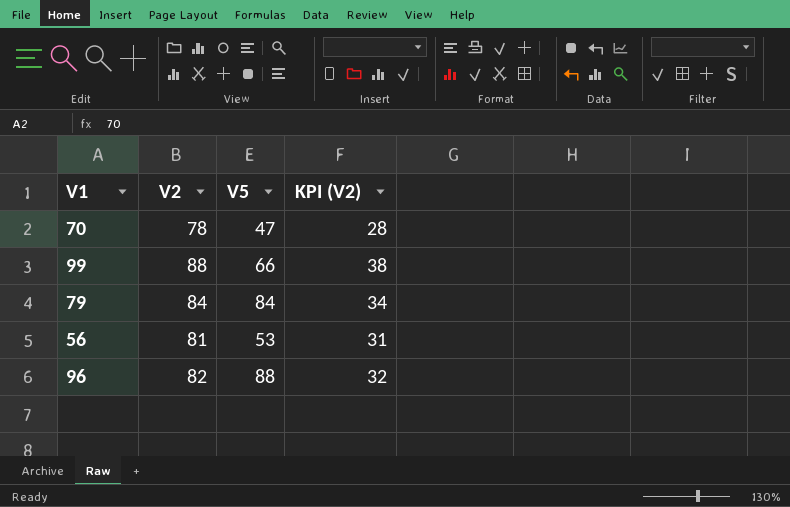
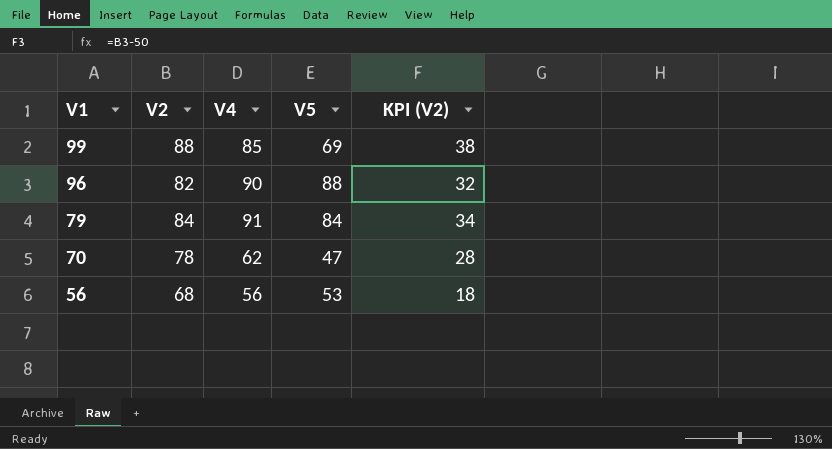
row order: none -> V1 descending
column V4 | position: none -> 3
99 | V5: 66 -> 69
56 | V2: 81 -> 68
56 | KPI (V2): 31 -> 18

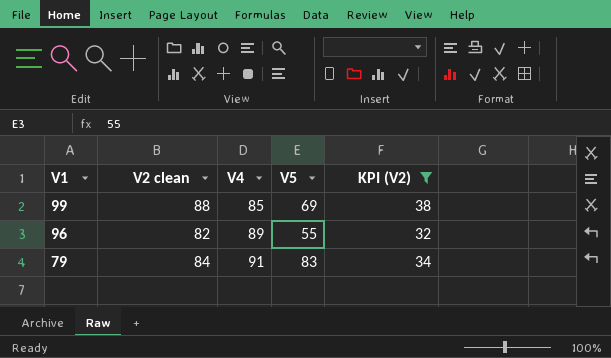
filter: none -> KPI (V2) >= 32
column name: V2 -> V2 clean
96 | V4: 90 -> 89
96 | V5: 88 -> 55
79 | V5: 84 -> 83

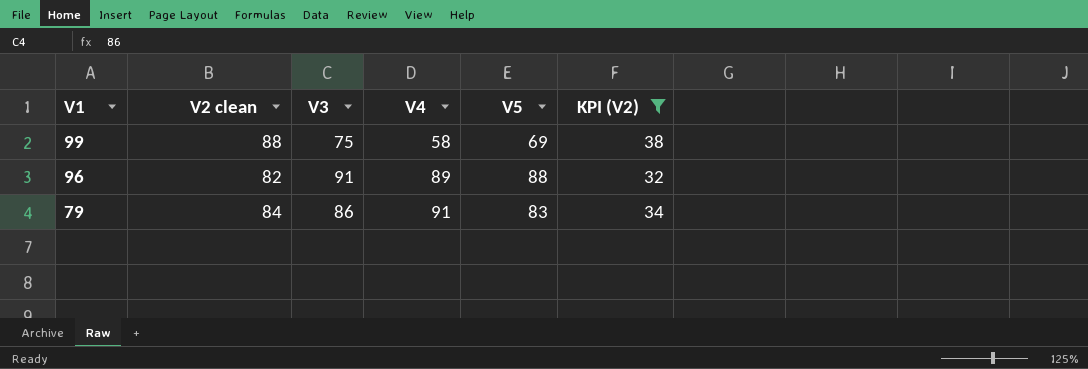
column V3 | position: none -> 3
99 | V4: 85 -> 58
96 | V5: 55 -> 88

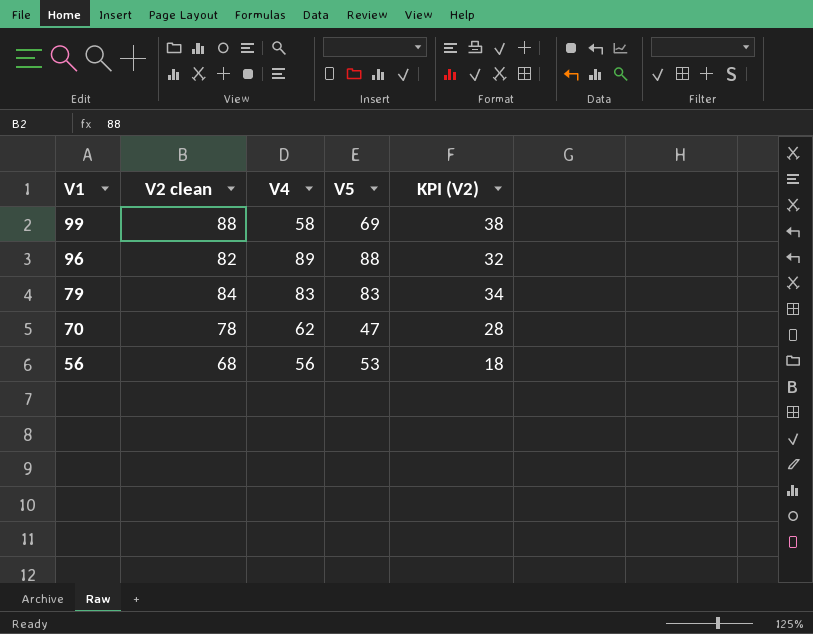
filter: KPI (V2) >= 32 -> none
column V3 | position: 3 -> none
79 | V4: 91 -> 83

